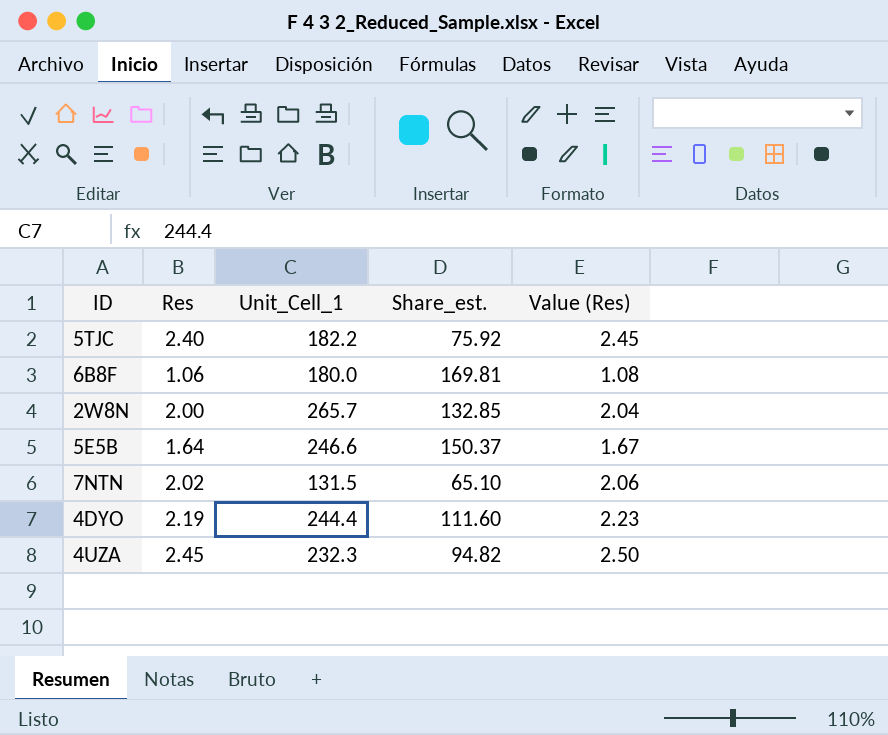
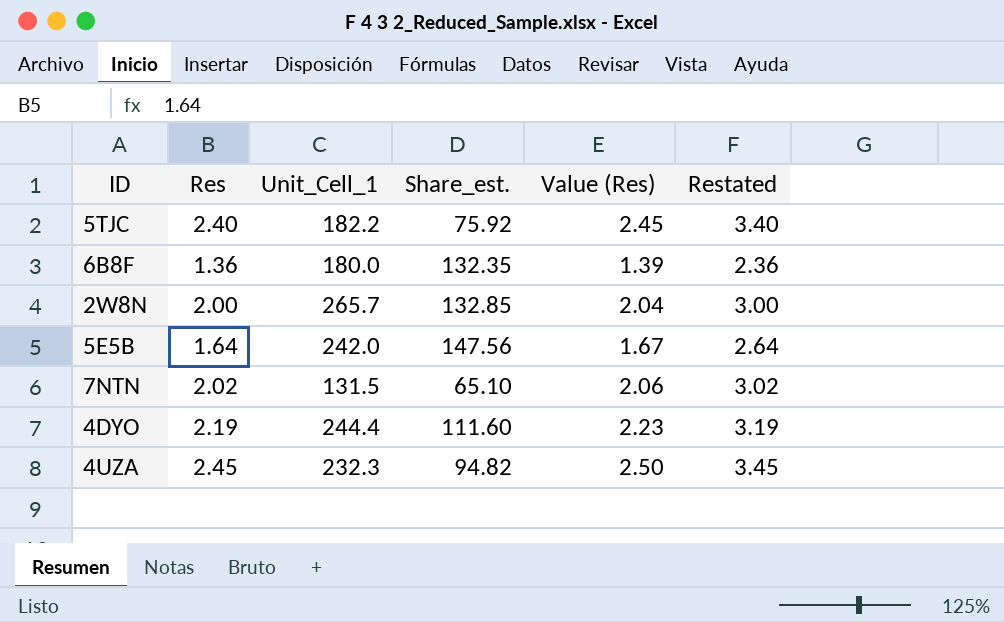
column Restated | formula: none -> [Res] + 1
6B8F | Res: 1.06 -> 1.36
6B8F | Share_est.: 169.81 -> 132.35
6B8F | Value (Res): 1.08 -> 1.39
5E5B | Unit_Cell_1: 246.6 -> 242.0
5E5B | Share_est.: 150.37 -> 147.56

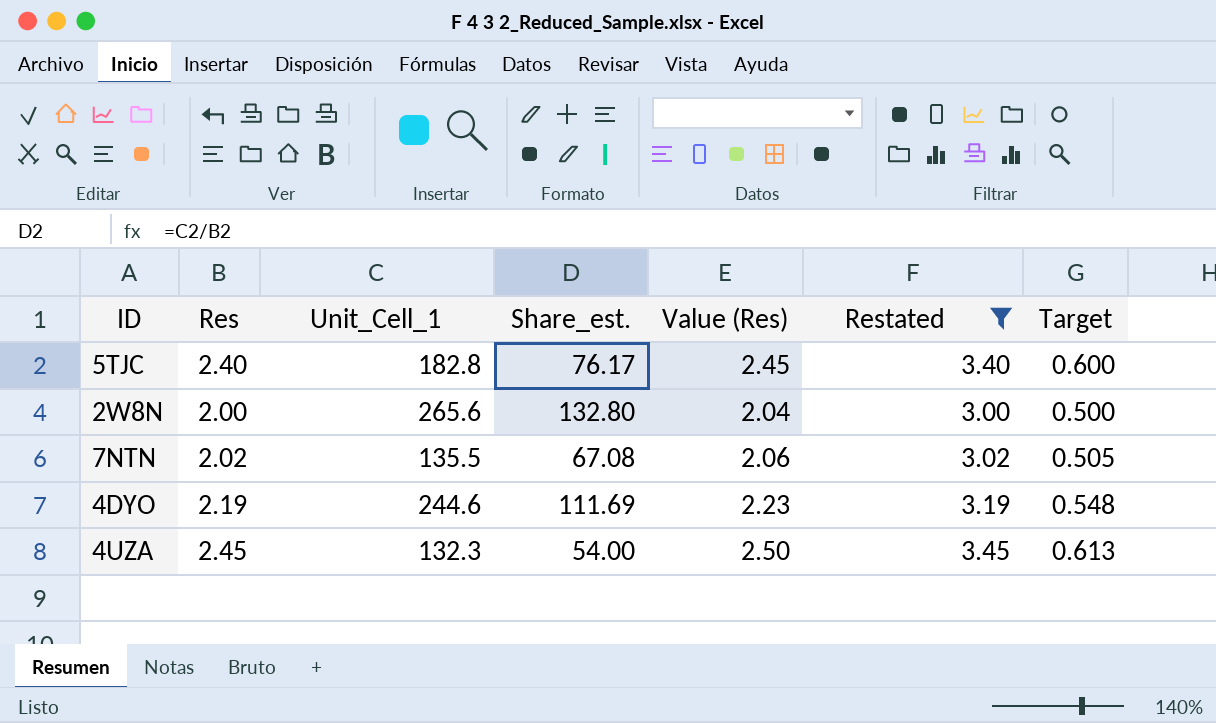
filter: none -> Restated >= 3.00
column Target | formula: none -> [Res] * 0.25
5TJC | Unit_Cell_1: 182.2 -> 182.8
5TJC | Share_est.: 75.92 -> 76.17
2W8N | Unit_Cell_1: 265.7 -> 265.6
2W8N | Share_est.: 132.85 -> 132.80
7NTN | Unit_Cell_1: 131.5 -> 135.5
7NTN | Share_est.: 65.10 -> 67.08
4DYO | Unit_Cell_1: 244.4 -> 244.6
4DYO | Share_est.: 111.60 -> 111.69
4UZA | Unit_Cell_1: 232.3 -> 132.3
4UZA | Share_est.: 94.82 -> 54.00

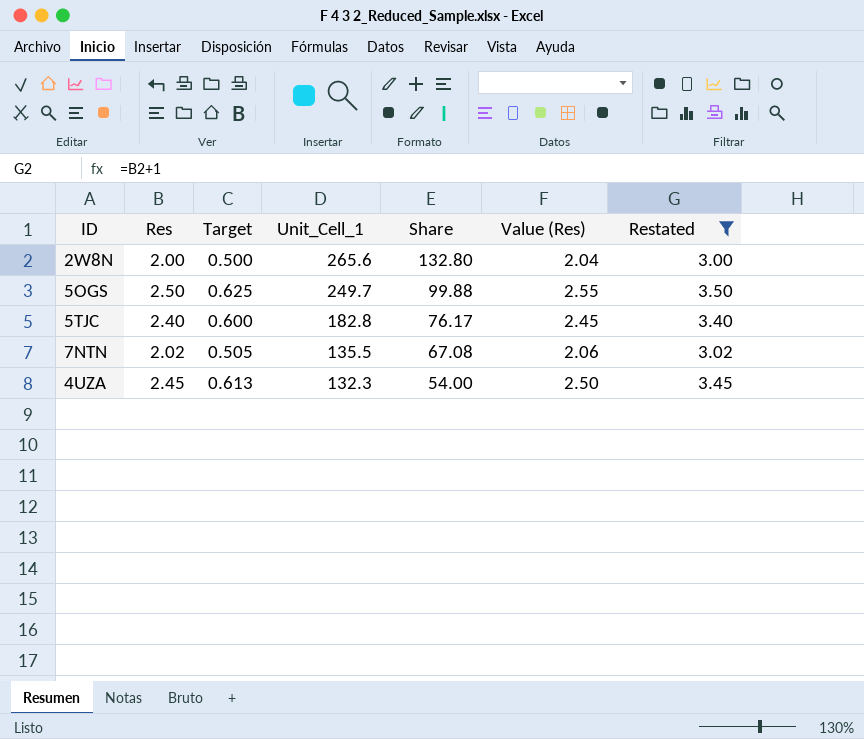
row order: none -> Unit_Cell_1 descending
column Target | position: 7 -> 3
column name: Share_est. -> Share
row 4DYO: 2.19 | 244.6 | 111.69 | 2.23 | 3.19 | 0.548 -> none
row 5OGS: none -> 2.50 | 0.625 | 249.7 | 99.88 | 2.55 | 3.50

